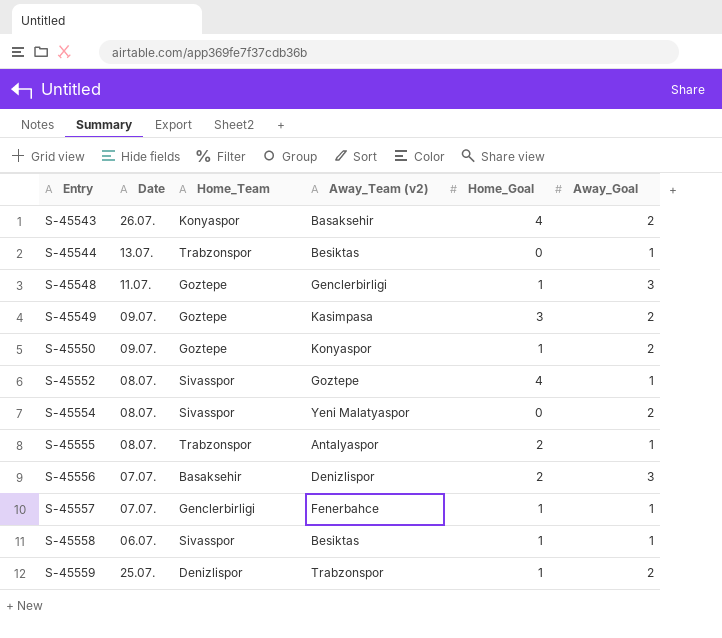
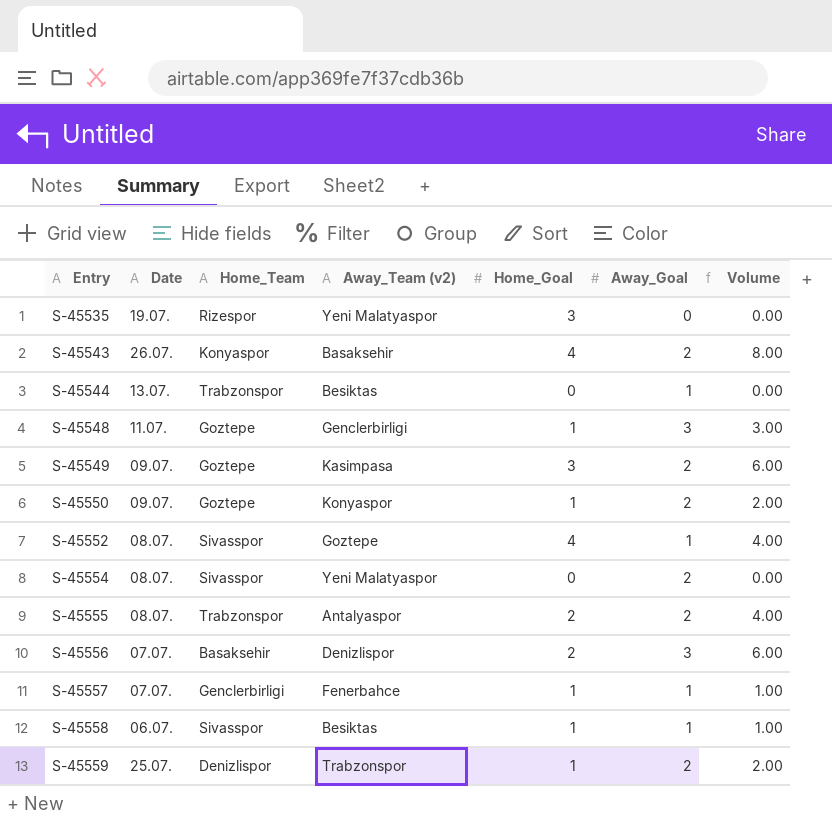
column Volume | formula: none -> [Home_Goal] * [Away_Goal]
row S-45535: none -> 19.07. | Rizespor | Yeni Malatyaspor | 3 | 0 | 0.00
S-45555 | Away_Goal: 1 -> 2

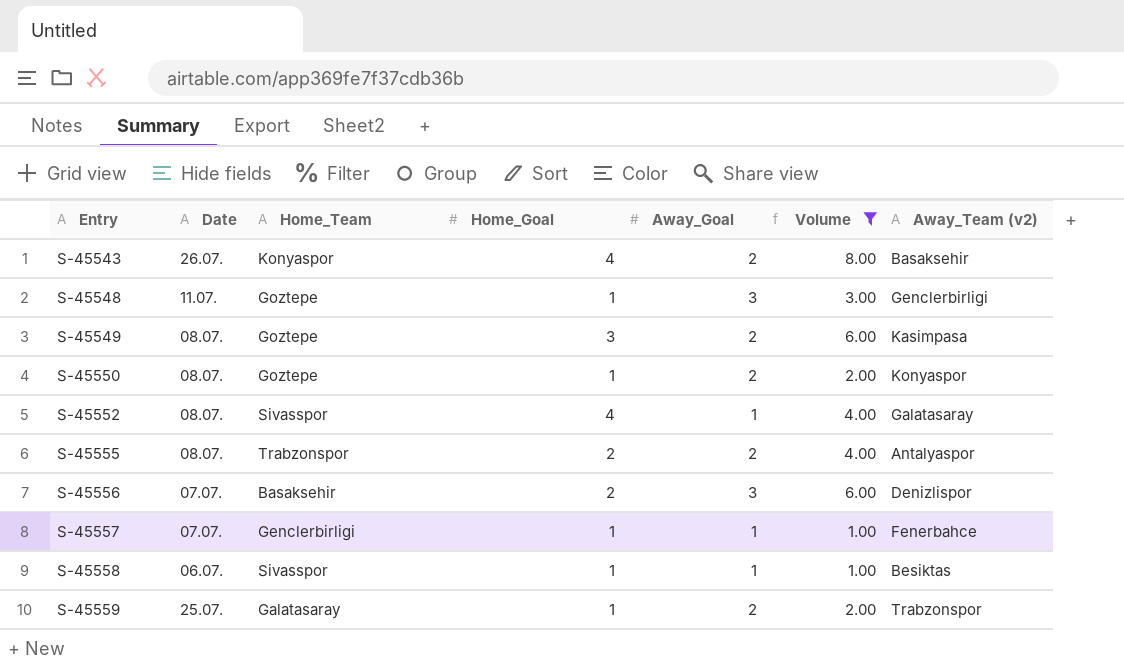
filter: none -> Volume != 0.00
column Away_Team (v2) | position: 4 -> 7
S-45549 | Date: 09.07. -> 08.07.
S-45550 | Date: 09.07. -> 08.07.
S-45552 | Away_Team (v2): Goztepe -> Galatasaray
S-45559 | Home_Team: Denizlispor -> Galatasaray

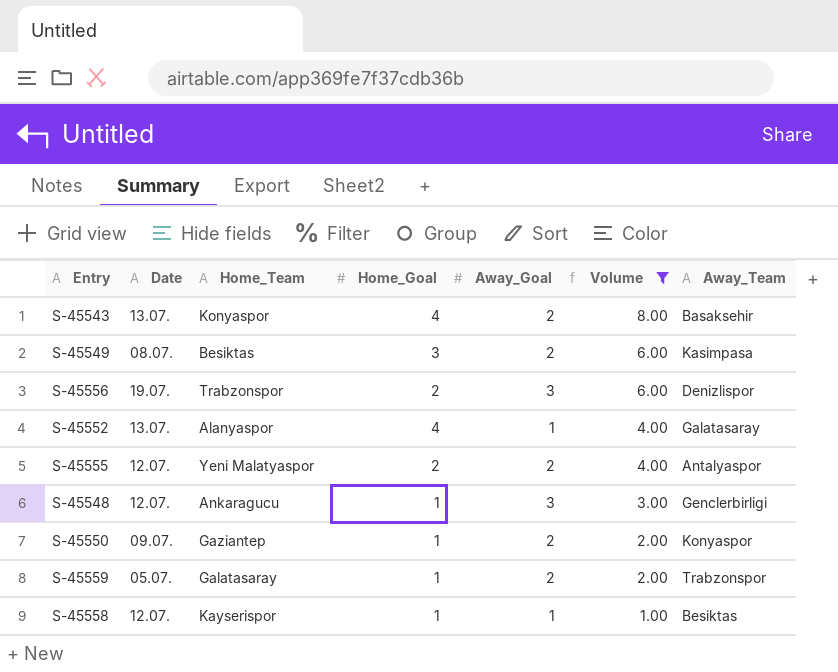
row order: Entry ascending -> Volume descending
column name: Away_Team (v2) -> Away_Team
row S-45557: 07.07. | Genclerbirligi | 1 | 1 | 1.00 | Fenerbahce -> none
S-45543 | Date: 26.07. -> 13.07.
S-45549 | Home_Team: Goztepe -> Besiktas
S-45556 | Date: 07.07. -> 19.07.
S-45556 | Home_Team: Basaksehir -> Trabzonspor
S-45552 | Date: 08.07. -> 13.07.
S-45552 | Home_Team: Sivasspor -> Alanyaspor
S-45555 | Date: 08.07. -> 12.07.
S-45555 | Home_Team: Trabzonspor -> Yeni Malatyaspor
S-45548 | Date: 11.07. -> 12.07.
S-45548 | Home_Team: Goztepe -> Ankaragucu
S-45550 | Date: 08.07. -> 09.07.
S-45550 | Home_Team: Goztepe -> Gaziantep
S-45559 | Date: 25.07. -> 05.07.
S-45558 | Date: 06.07. -> 12.07.
S-45558 | Home_Team: Sivasspor -> Kayserispor

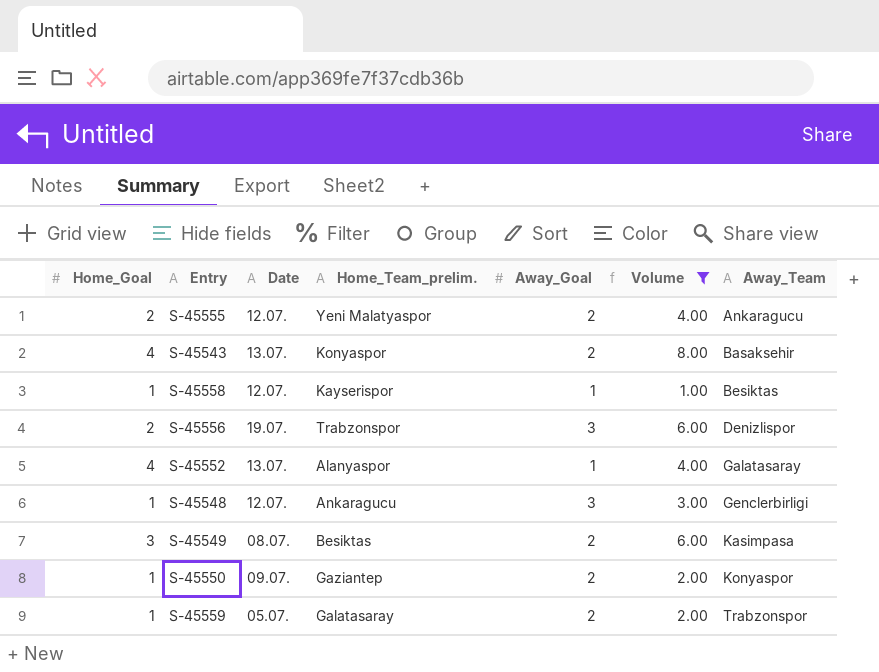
row order: Volume descending -> Away_Team ascending
column Home_Goal | position: 4 -> 1
column name: Home_Team -> Home_Team_prelim.
S-45555 | Away_Team: Antalyaspor -> Ankaragucu

